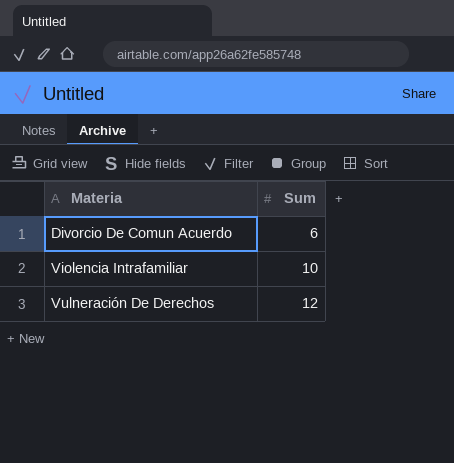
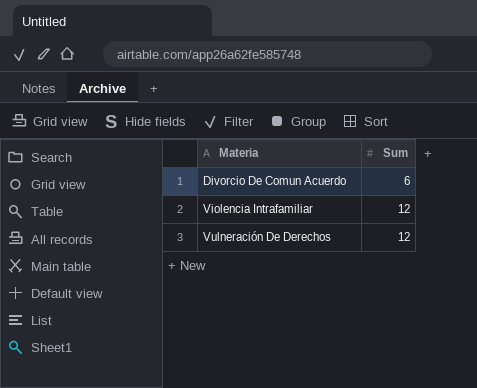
Violencia Intrafamiliar | Sum: 10 -> 12

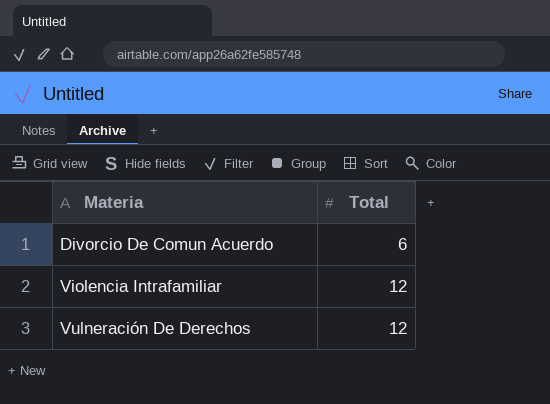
column name: Sum -> Total

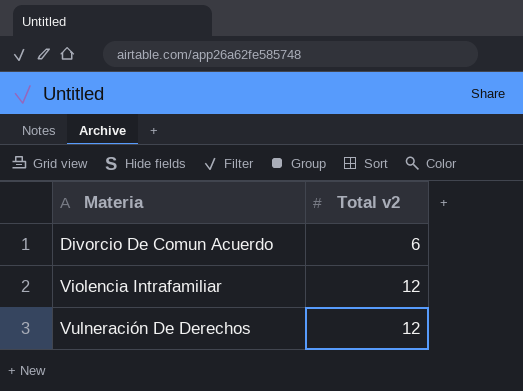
column name: Total -> Total v2

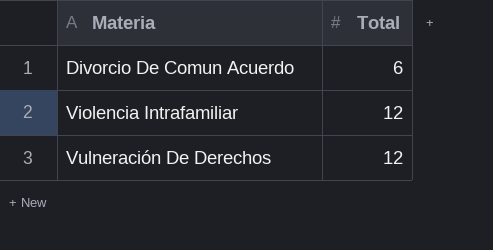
column name: Total v2 -> Total

